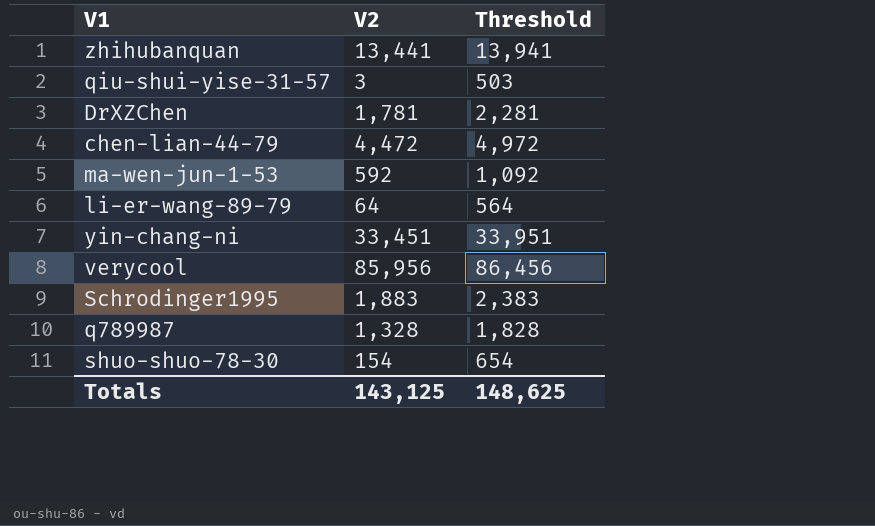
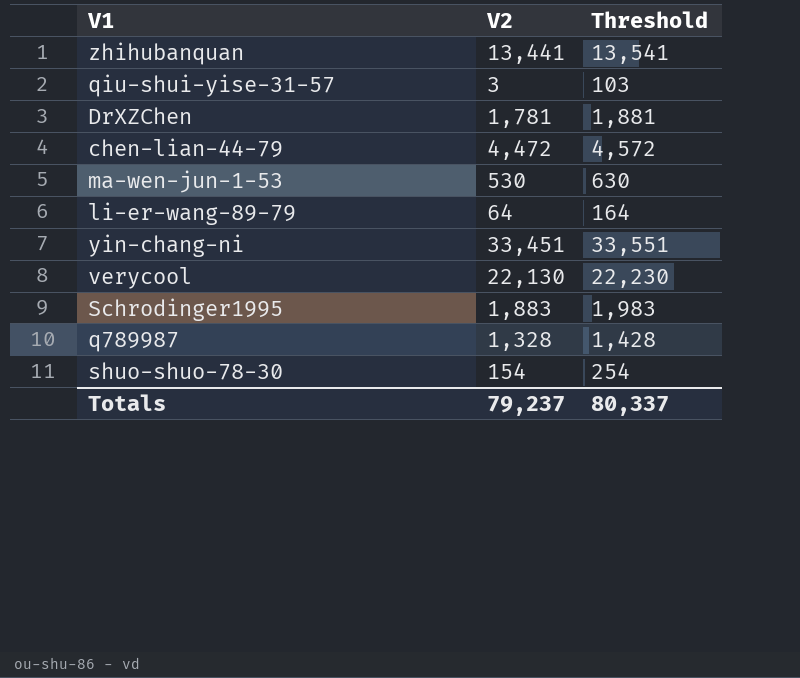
column Threshold | formula: [V2] + 500 -> [V2] + 100
ma-wen-jun-1-53 | V2: 592 -> 530
verycool | V2: 85,956 -> 22,130
Totals | V2: 143,125 -> 79,237
Totals | Threshold: 148,625 -> 80,337

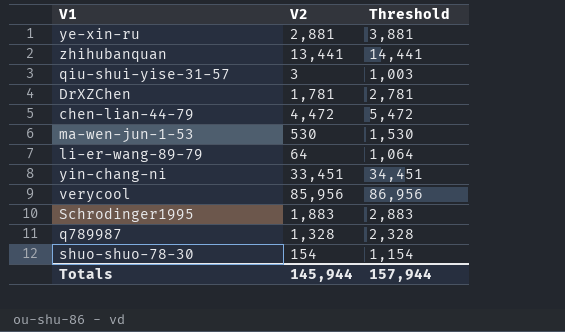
column Threshold | formula: [V2] + 100 -> [V2] + 1000
row ye-xin-ru: none -> 2,881 | 3,881
verycool | V2: 22,130 -> 85,956
Totals | V2: 79,237 -> 145,944
Totals | Threshold: 80,337 -> 157,944

